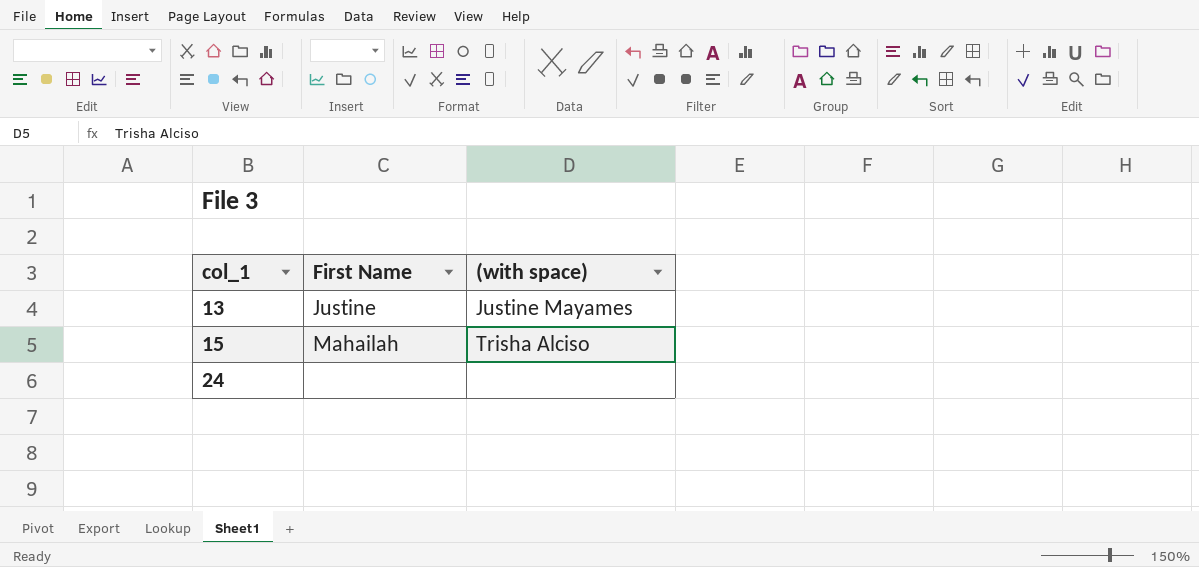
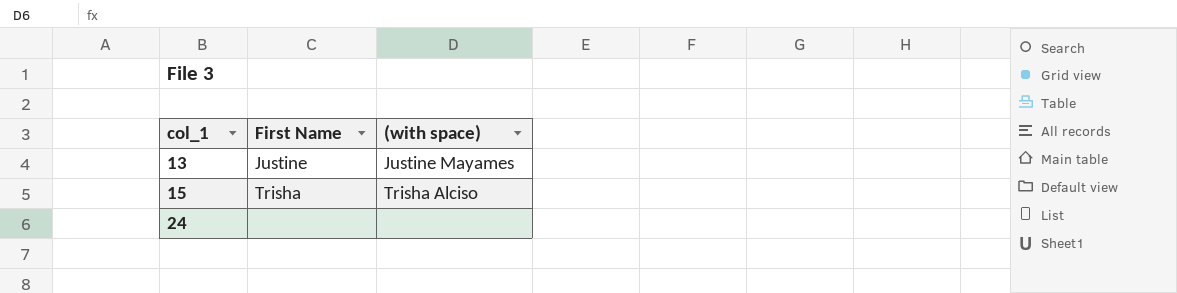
15 | First Name: Mahailah -> Trisha

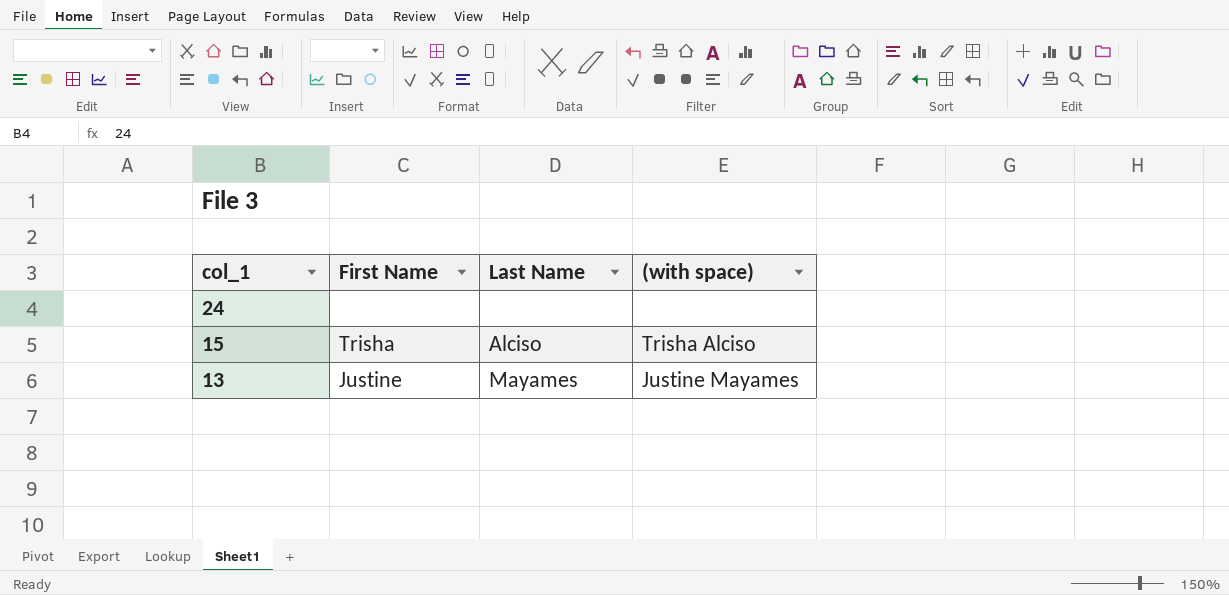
row order: col_1 ascending -> col_1 descending
column Last Name | position: none -> 3

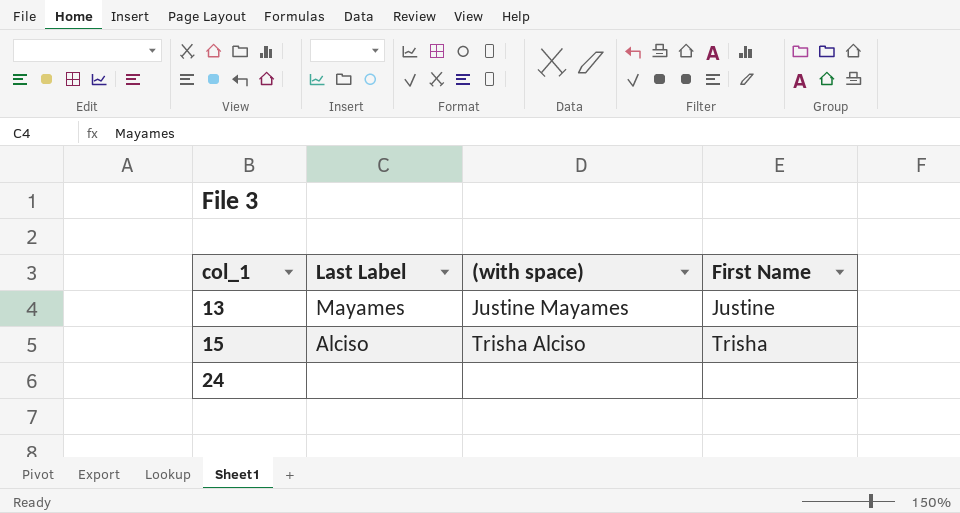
row order: col_1 descending -> col_1 ascending
column name: Last Name -> Last Label
column First Name | position: 2 -> 4

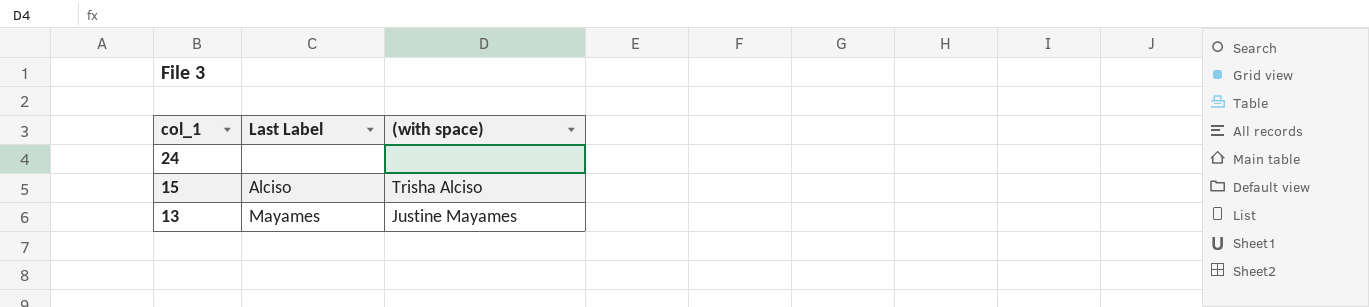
row order: col_1 ascending -> col_1 descending
column First Name | position: 4 -> none

